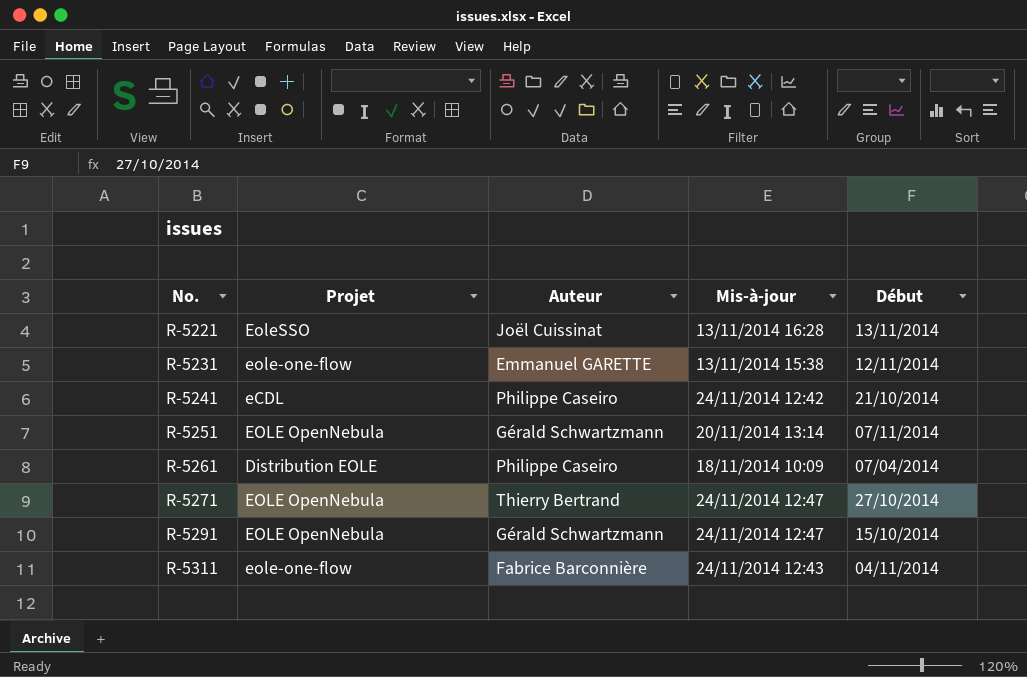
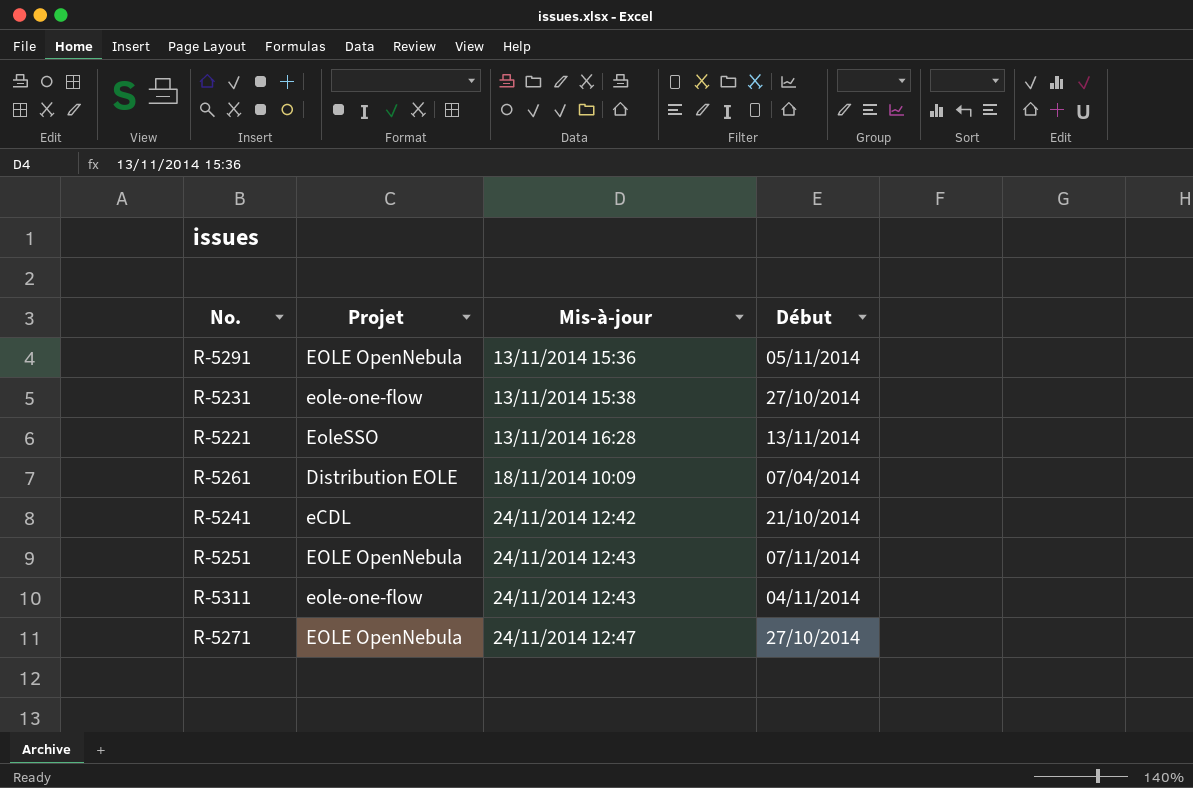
row order: No. ascending -> Mis-à-jour ascending
column Auteur | position: 3 -> none
R-5291 | Mis-à-jour: 24/11/2014 12:47 -> 13/11/2014 15:36
R-5291 | Début: 15/10/2014 -> 05/11/2014
R-5231 | Début: 12/11/2014 -> 27/10/2014
R-5251 | Mis-à-jour: 20/11/2014 13:14 -> 24/11/2014 12:43

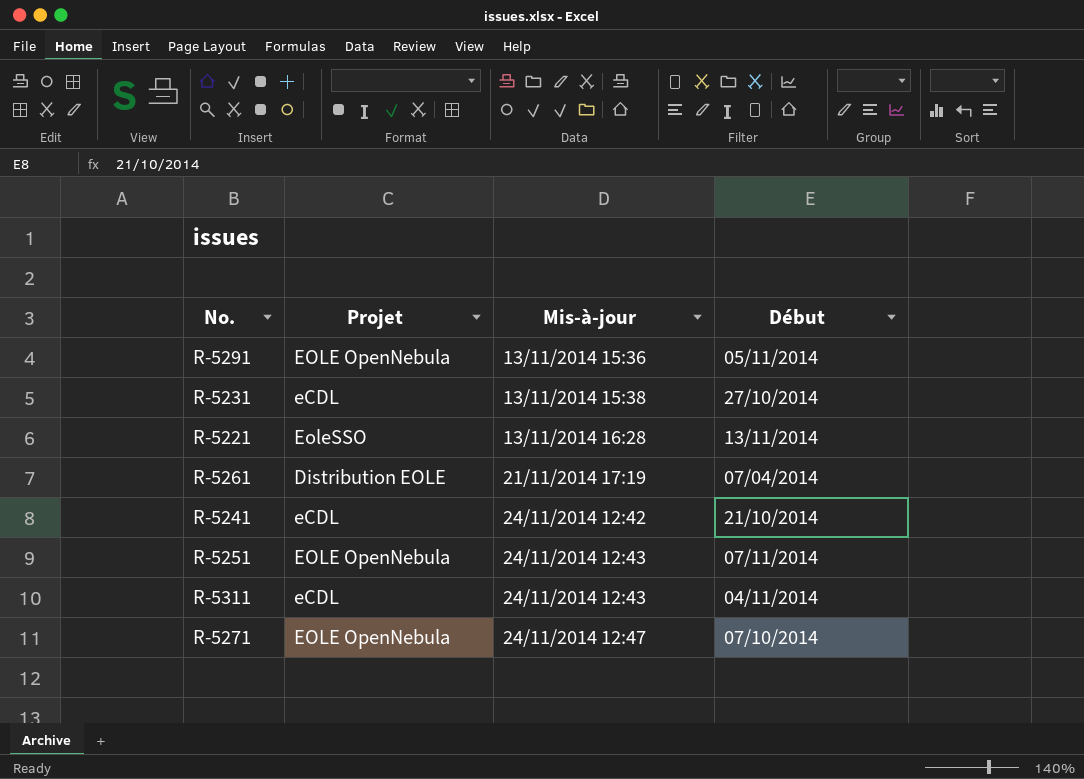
R-5231 | Projet: eole-one-flow -> eCDL
R-5261 | Mis-à-jour: 18/11/2014 10:09 -> 21/11/2014 17:19
R-5311 | Projet: eole-one-flow -> eCDL
R-5271 | Début: 27/10/2014 -> 07/10/2014

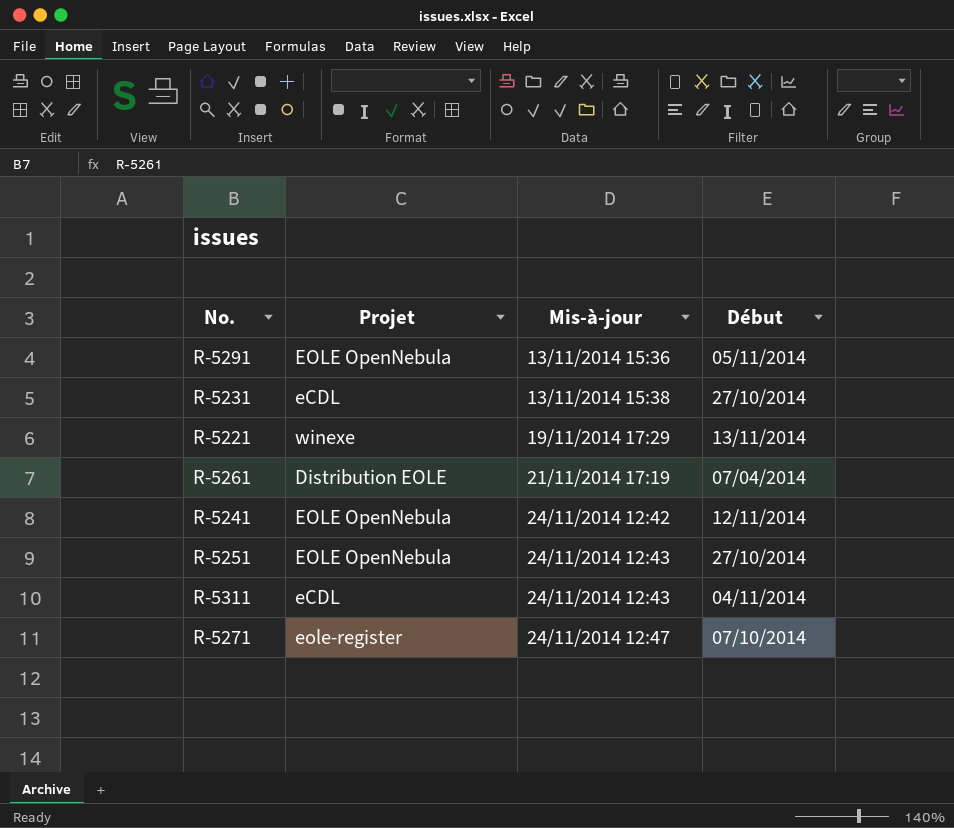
R-5221 | Projet: EoleSSO -> winexe
R-5221 | Mis-à-jour: 13/11/2014 16:28 -> 19/11/2014 17:29
R-5241 | Projet: eCDL -> EOLE OpenNebula
R-5241 | Début: 21/10/2014 -> 12/11/2014
R-5251 | Début: 07/11/2014 -> 27/10/2014
R-5271 | Projet: EOLE OpenNebula -> eole-register

